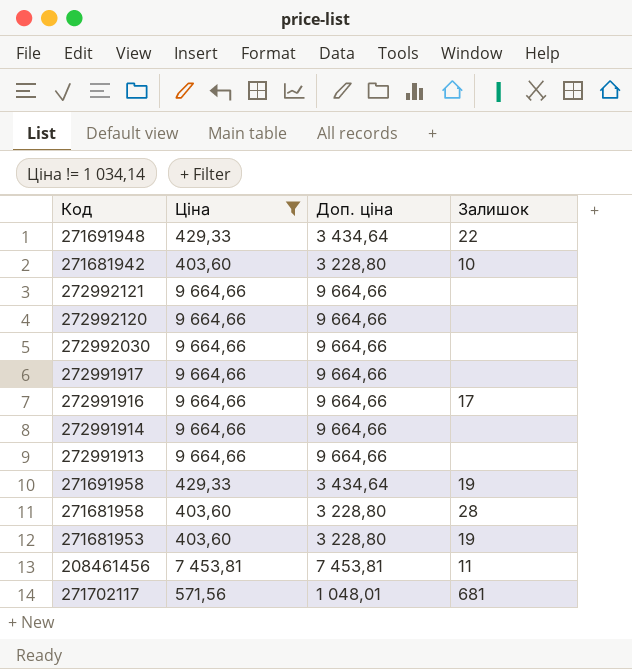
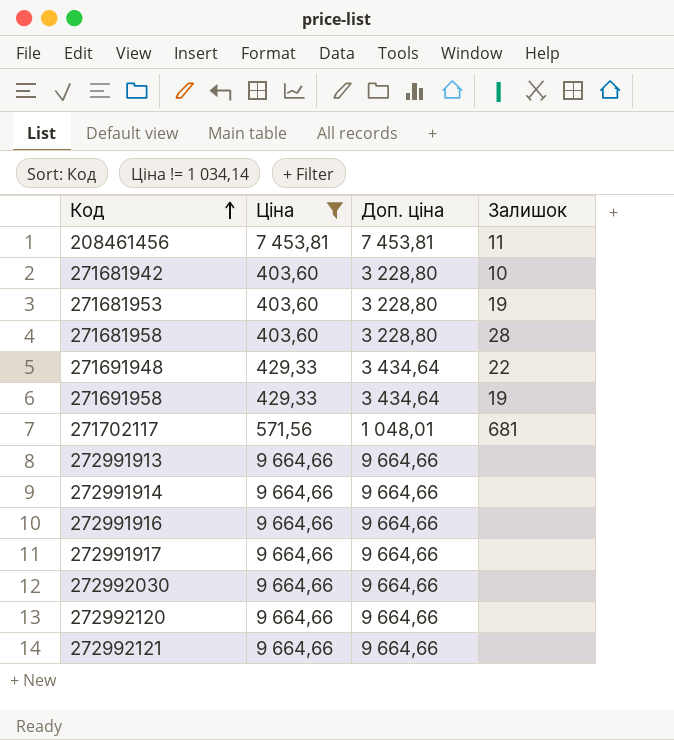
row order: none -> Код ascending
272991916 | Залишок: 17 -> none

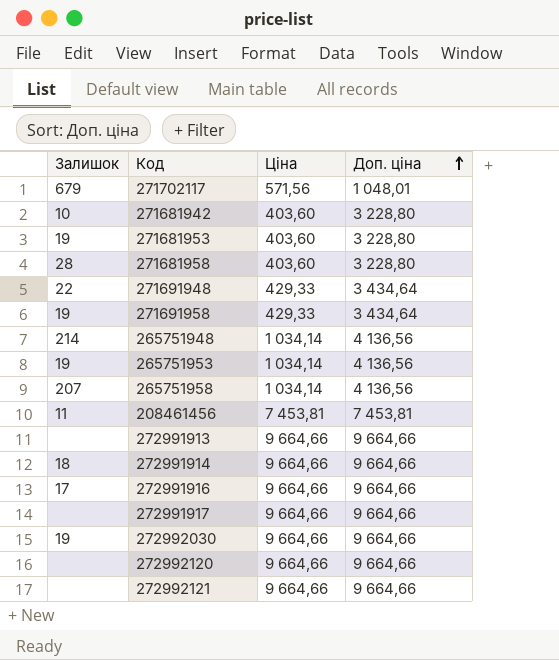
filter: Ціна != 1 034,14 -> none
row order: Код ascending -> Доп. ціна ascending
column Залишок | position: 4 -> 1
271702117 | Залишок: 681 -> 679
272991914 | Залишок: none -> 18
272991916 | Залишок: none -> 17
272992030 | Залишок: none -> 19

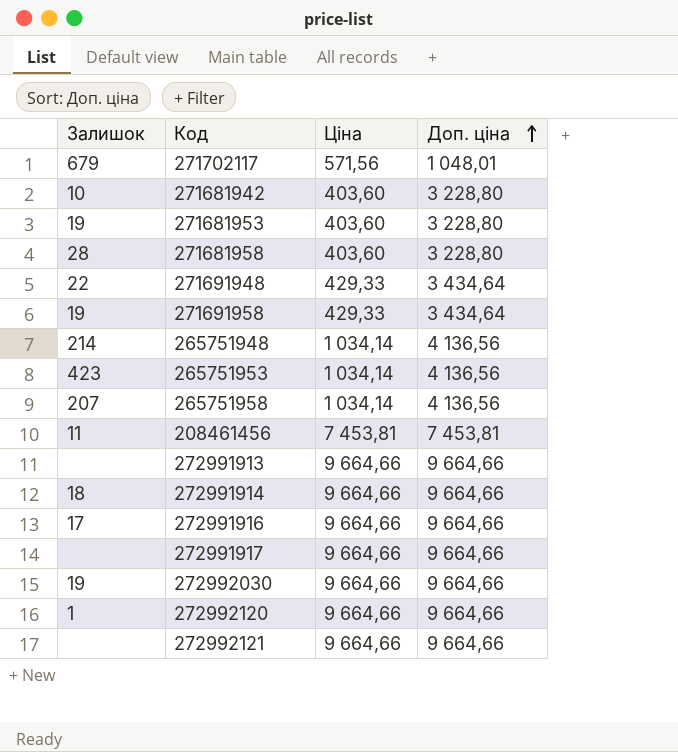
265751953 | Залишок: 19 -> 423
272992120 | Залишок: none -> 1

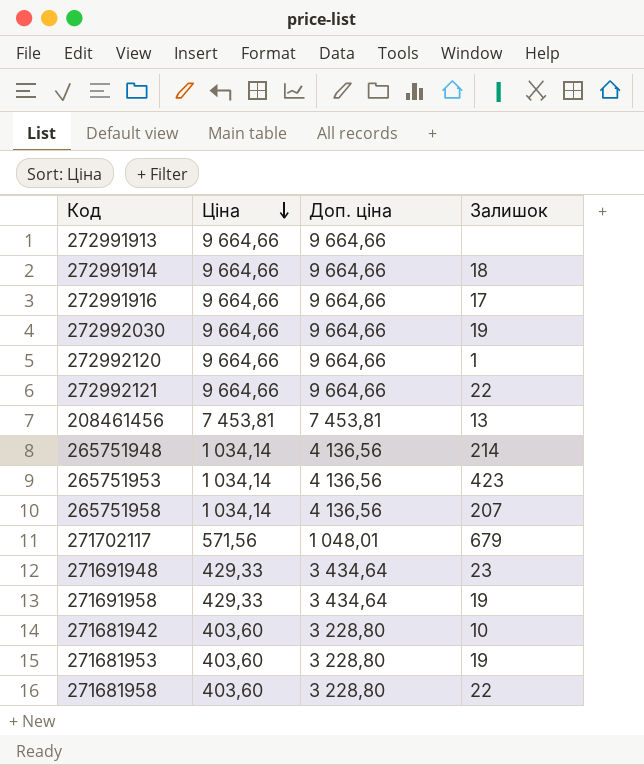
row order: Доп. ціна ascending -> Ціна descending
column Залишок | position: 1 -> 4
row 272991917: none | 9 664,66 | 9 664,66 -> none
272992121 | Залишок: none -> 22
208461456 | Залишок: 11 -> 13
271691948 | Залишок: 22 -> 23
271681958 | Залишок: 28 -> 22

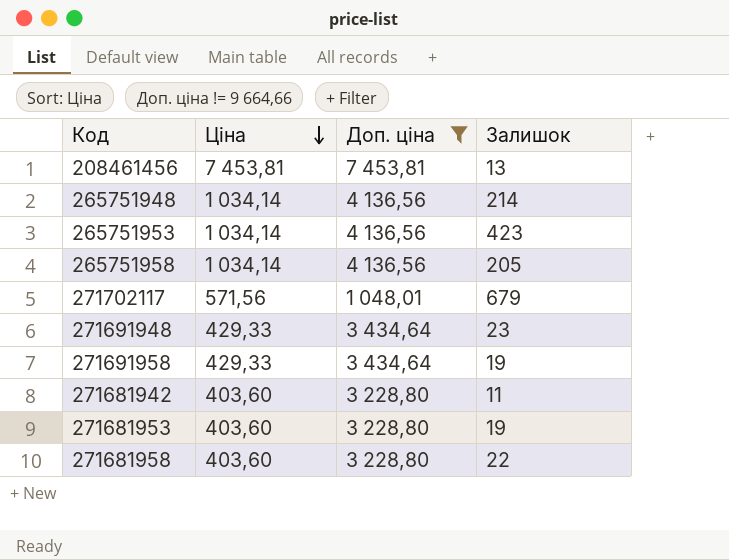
filter: none -> Доп. ціна != 9 664,66
265751958 | Залишок: 207 -> 205
271681942 | Залишок: 10 -> 11

